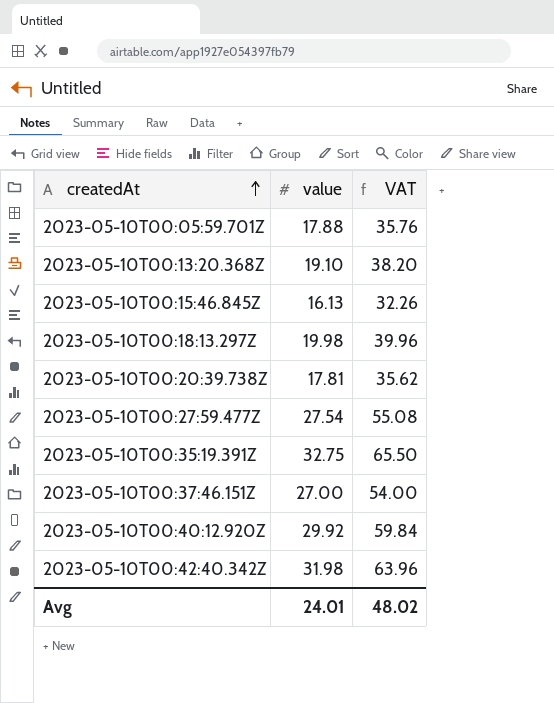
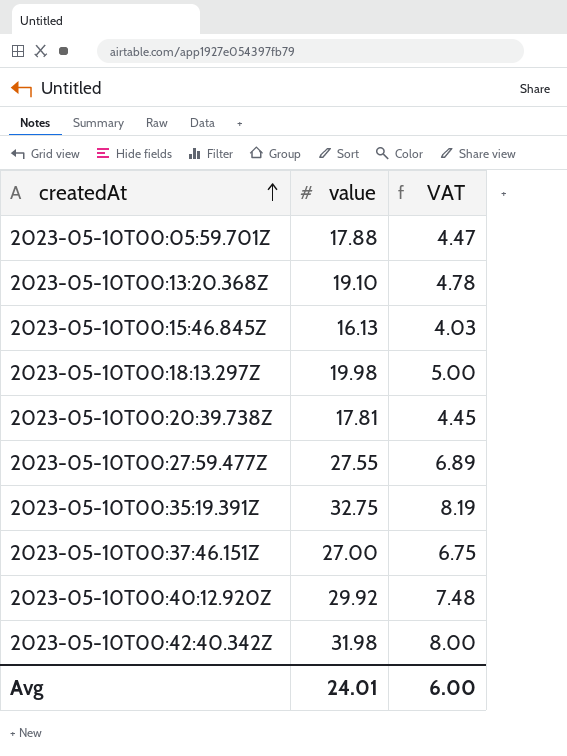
column VAT | formula: [value] * 2 -> [value] * 0.25
2023-05-10T00:27:59.477Z | value: 27.54 -> 27.55
Avg | VAT: 48.02 -> 6.00

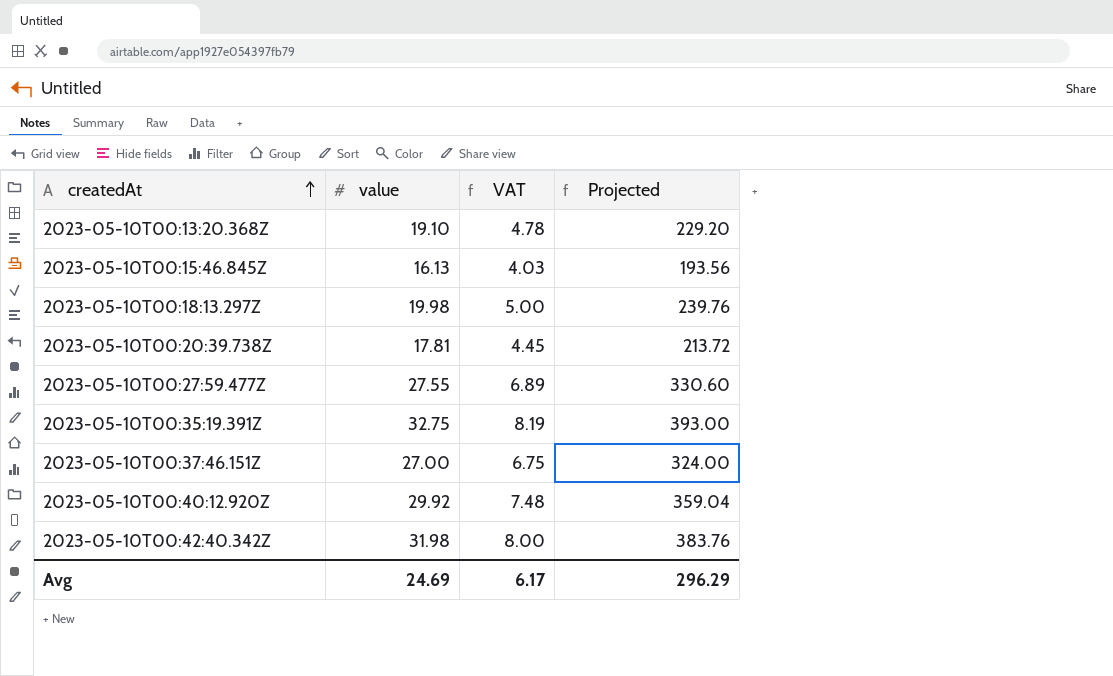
column Projected | formula: none -> [value] * 12
row 2023-05-10T00:05:59.701Z: 17.88 | 4.47 -> none
Avg | value: 24.01 -> 24.69
Avg | VAT: 6.00 -> 6.17

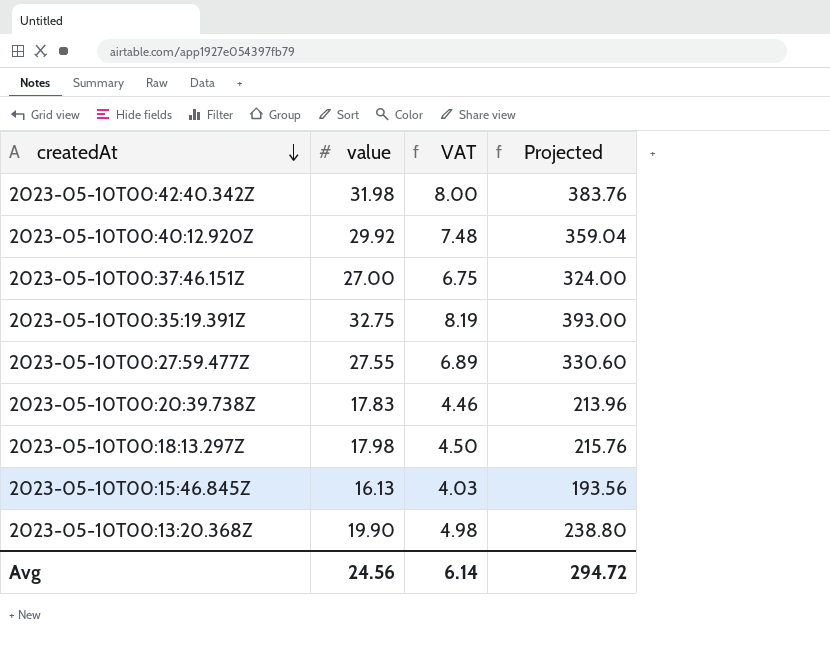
row order: createdAt ascending -> createdAt descending
2023-05-10T00:20:39.738Z | value: 17.81 -> 17.83
2023-05-10T00:20:39.738Z | VAT: 4.45 -> 4.46
2023-05-10T00:20:39.738Z | Projected: 213.72 -> 213.96
2023-05-10T00:18:13.297Z | value: 19.98 -> 17.98
2023-05-10T00:18:13.297Z | VAT: 5.00 -> 4.50
2023-05-10T00:18:13.297Z | Projected: 239.76 -> 215.76
2023-05-10T00:13:20.368Z | value: 19.10 -> 19.90
2023-05-10T00:13:20.368Z | VAT: 4.78 -> 4.98
2023-05-10T00:13:20.368Z | Projected: 229.20 -> 238.80
Avg | value: 24.69 -> 24.56
Avg | VAT: 6.17 -> 6.14
Avg | Projected: 296.29 -> 294.72

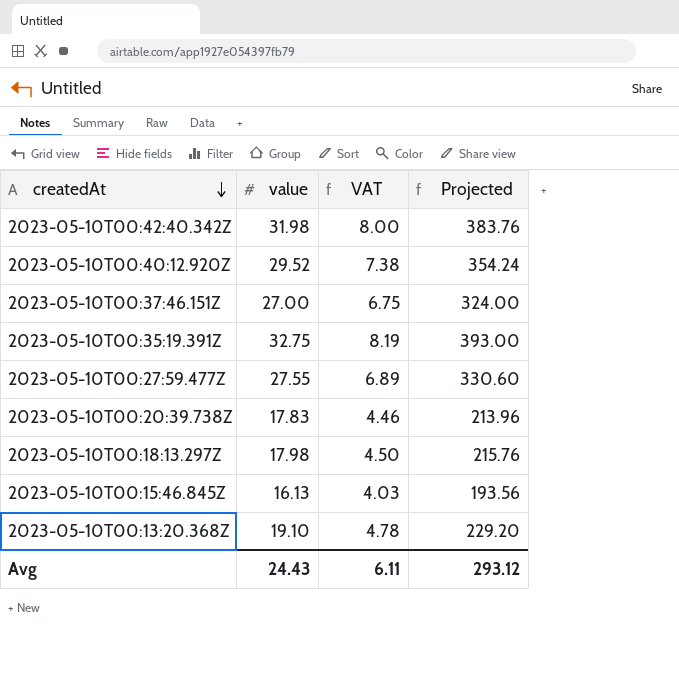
2023-05-10T00:40:12.920Z | value: 29.92 -> 29.52
2023-05-10T00:40:12.920Z | VAT: 7.48 -> 7.38
2023-05-10T00:40:12.920Z | Projected: 359.04 -> 354.24
2023-05-10T00:13:20.368Z | value: 19.90 -> 19.10
2023-05-10T00:13:20.368Z | VAT: 4.98 -> 4.78
2023-05-10T00:13:20.368Z | Projected: 238.80 -> 229.20
Avg | value: 24.56 -> 24.43
Avg | VAT: 6.14 -> 6.11
Avg | Projected: 294.72 -> 293.12

